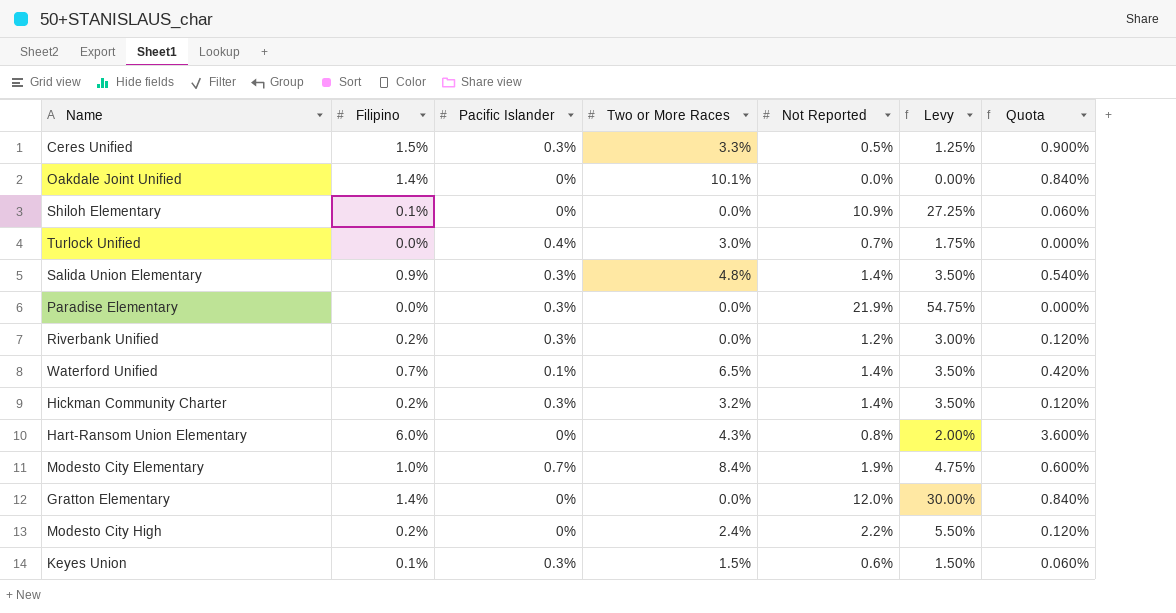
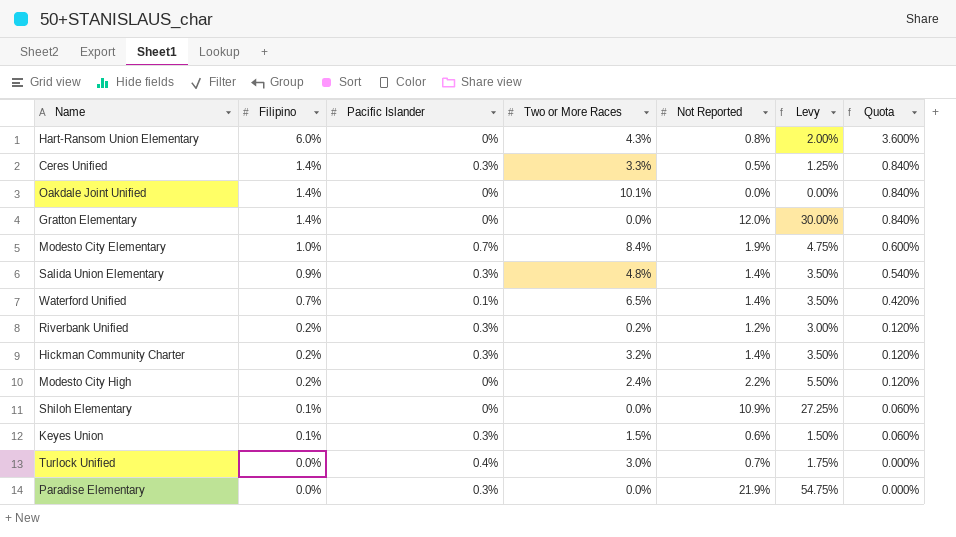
row order: none -> Filipino descending
Ceres Unified | Filipino: 1.5% -> 1.4%
Ceres Unified | Quota: 0.900% -> 0.840%
Riverbank Unified | Two or More Races: 0.0% -> 0.2%

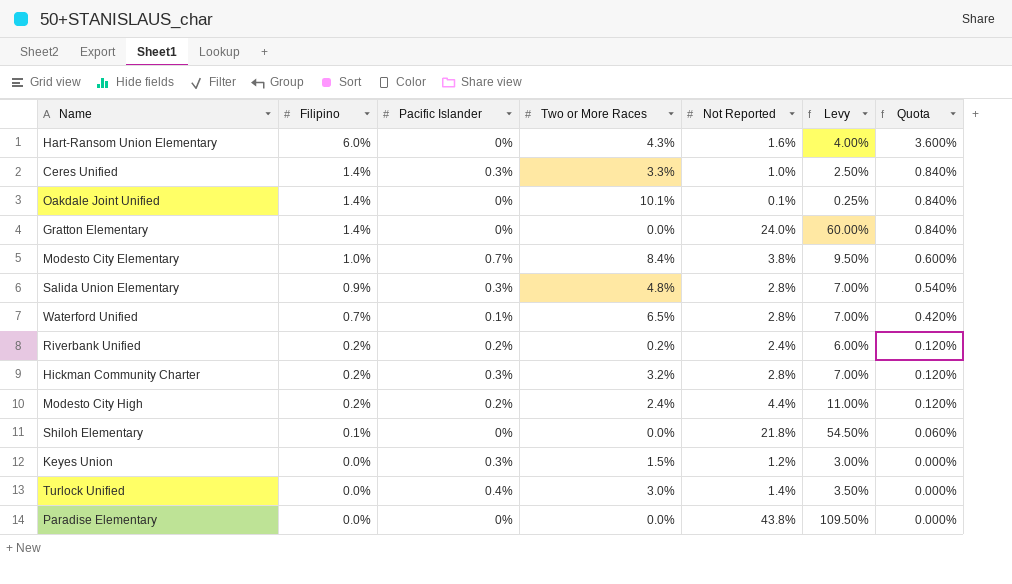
Hart-Ransom Union Elementary | Not Reported: 0.8% -> 1.6%
Hart-Ransom Union Elementary | Levy: 2.00% -> 4.00%
Ceres Unified | Not Reported: 0.5% -> 1.0%
Ceres Unified | Levy: 1.25% -> 2.50%
Oakdale Joint Unified | Not Reported: 0.0% -> 0.1%
Oakdale Joint Unified | Levy: 0.00% -> 0.25%
Gratton Elementary | Not Reported: 12.0% -> 24.0%
Gratton Elementary | Levy: 30.00% -> 60.00%
Modesto City Elementary | Not Reported: 1.9% -> 3.8%
Modesto City Elementary | Levy: 4.75% -> 9.50%
Salida Union Elementary | Not Reported: 1.4% -> 2.8%
Salida Union Elementary | Levy: 3.50% -> 7.00%
Waterford Unified | Not Reported: 1.4% -> 2.8%
Waterford Unified | Levy: 3.50% -> 7.00%
Riverbank Unified | Pacific Islander: 0.3% -> 0.2%
Riverbank Unified | Not Reported: 1.2% -> 2.4%
Riverbank Unified | Levy: 3.00% -> 6.00%
Hickman Community Charter | Not Reported: 1.4% -> 2.8%
Hickman Community Charter | Levy: 3.50% -> 7.00%
Modesto City High | Pacific Islander: 0% -> 0.2%
Modesto City High | Not Reported: 2.2% -> 4.4%
Modesto City High | Levy: 5.50% -> 11.00%
Shiloh Elementary | Not Reported: 10.9% -> 21.8%
Shiloh Elementary | Levy: 27.25% -> 54.50%
Keyes Union | Filipino: 0.1% -> 0.0%
Keyes Union | Not Reported: 0.6% -> 1.2%
Keyes Union | Levy: 1.50% -> 3.00%
Keyes Union | Quota: 0.060% -> 0.000%
Turlock Unified | Not Reported: 0.7% -> 1.4%
Turlock Unified | Levy: 1.75% -> 3.50%
Paradise Elementary | Pacific Islander: 0.3% -> 0%
Paradise Elementary | Not Reported: 21.9% -> 43.8%
Paradise Elementary | Levy: 54.75% -> 109.50%

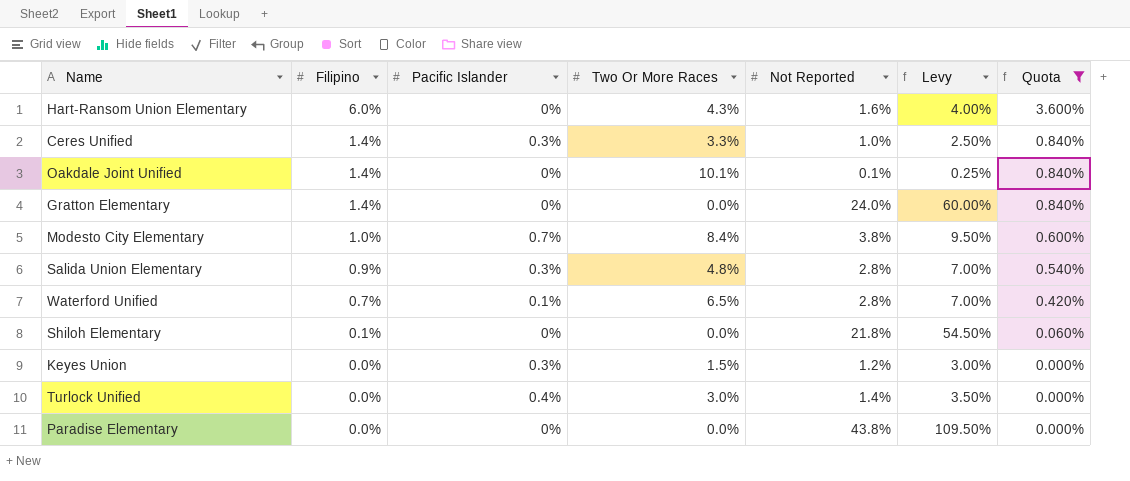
filter: none -> Quota != 0.120%
column name: Two or More Races -> Two Or More Races

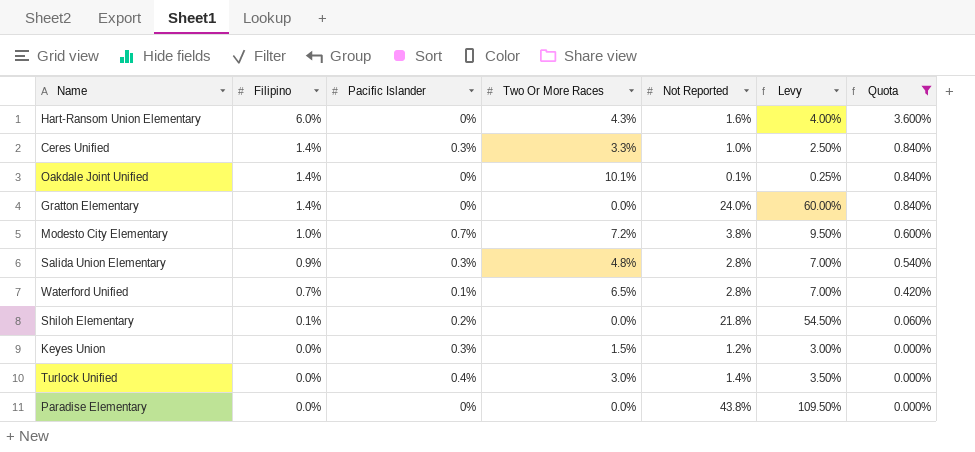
Modesto City Elementary | Two Or More Races: 8.4% -> 7.2%
Shiloh Elementary | Pacific Islander: 0% -> 0.2%

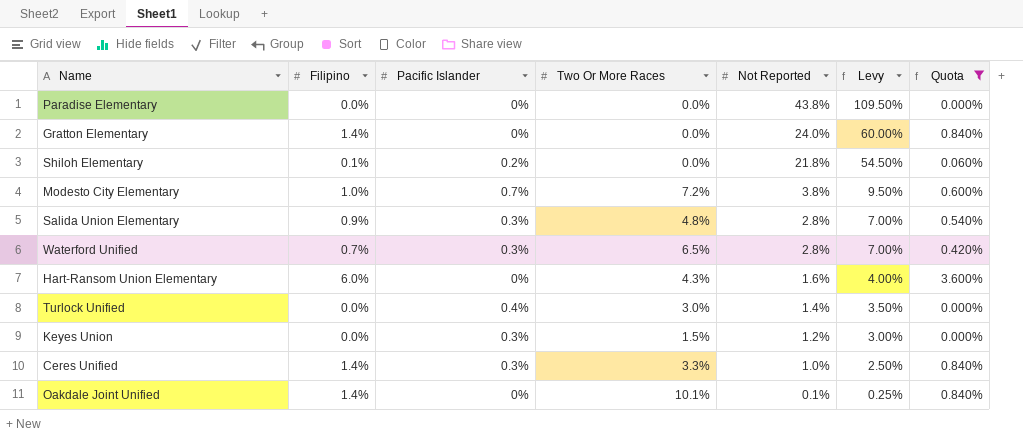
row order: Filipino descending -> Not Reported descending
Waterford Unified | Pacific Islander: 0.1% -> 0.3%

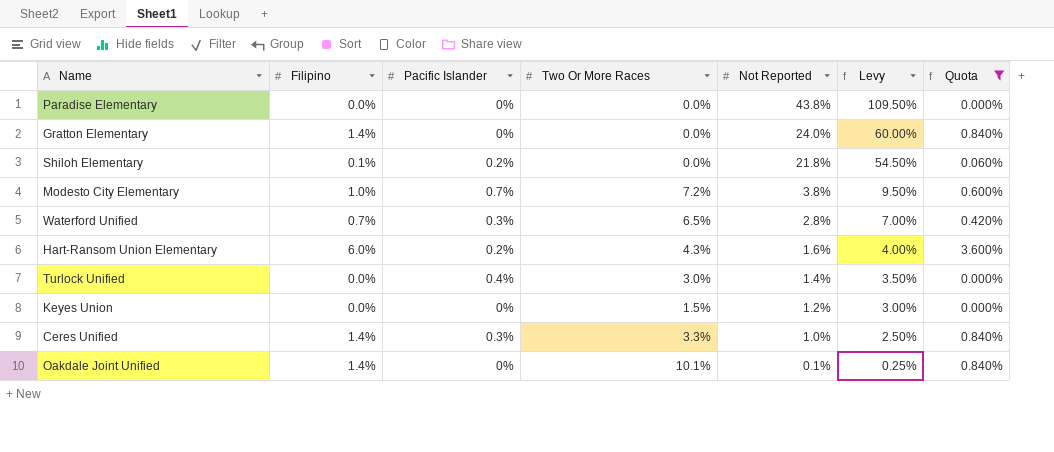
row Salida Union Elementary: 0.9% | 0.3% | 4.8% | 2.8% | 7.00% | 0.540% -> none
Hart-Ransom Union Elementary | Pacific Islander: 0% -> 0.2%
Keyes Union | Pacific Islander: 0.3% -> 0%

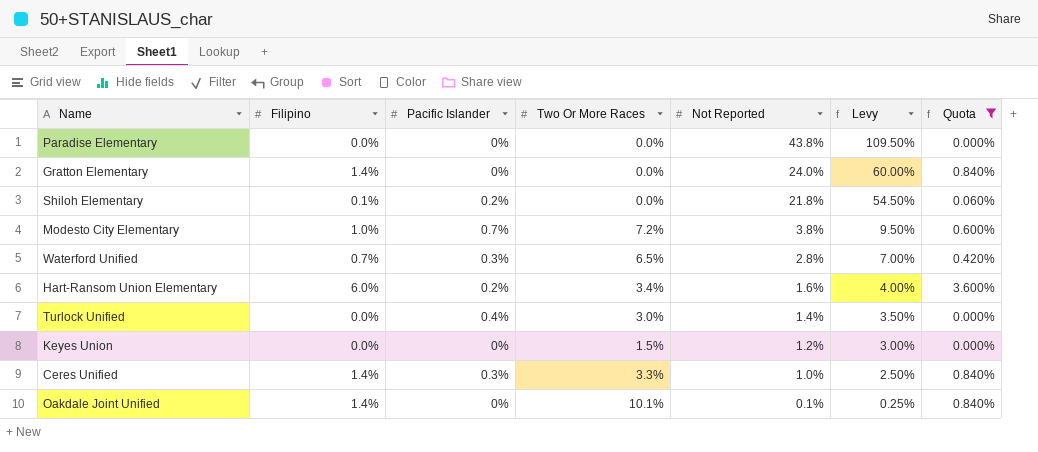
Hart-Ransom Union Elementary | Two Or More Races: 4.3% -> 3.4%

